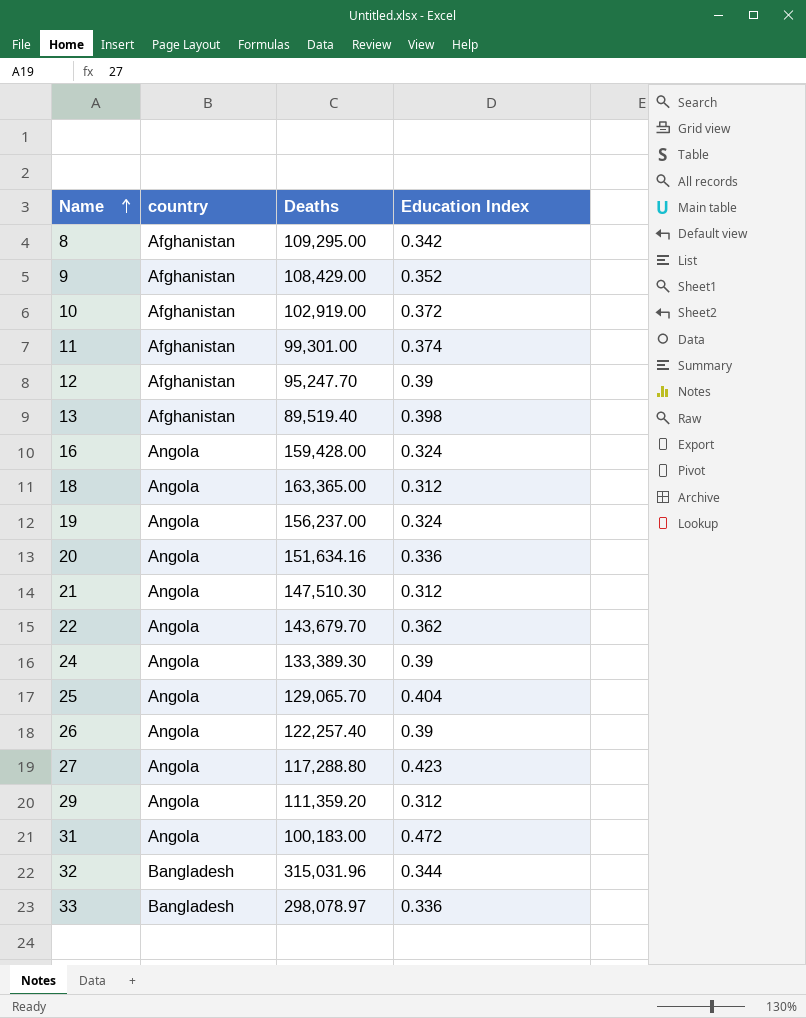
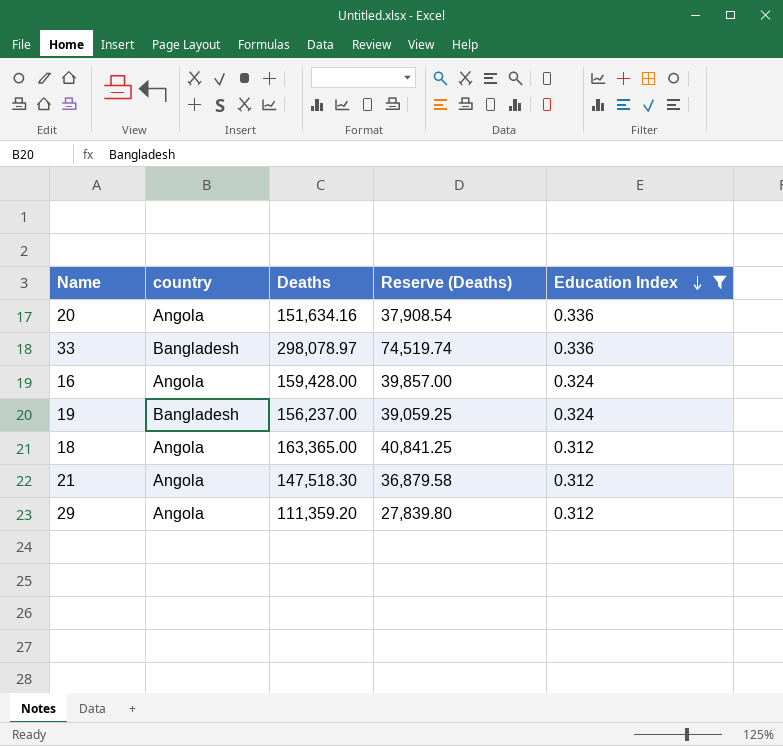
filter: none -> Education Index <= 0.336
row order: Name ascending -> Education Index descending
column Reserve (Deaths) | formula: none -> [Deaths] * 0.25
19 | country: Angola -> Bangladesh
21 | Deaths: 147,510.30 -> 147,518.30

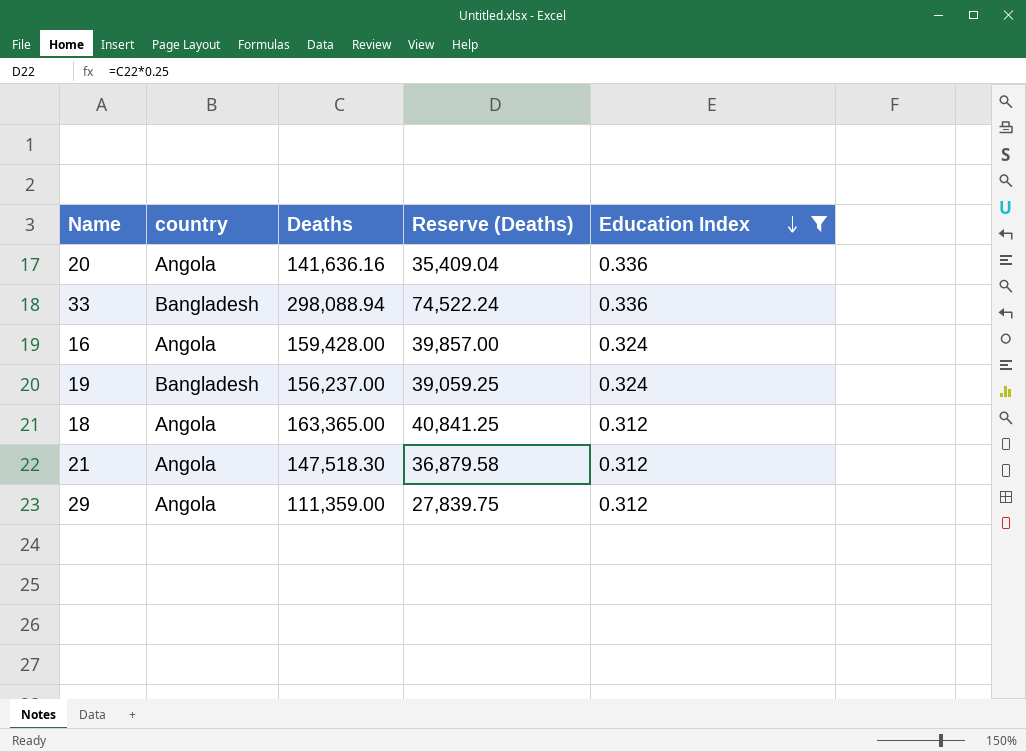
20 | Deaths: 151,634.16 -> 141,636.16
20 | Reserve (Deaths): 37,908.54 -> 35,409.04
33 | Deaths: 298,078.97 -> 298,088.94
33 | Reserve (Deaths): 74,519.74 -> 74,522.24
29 | Deaths: 111,359.20 -> 111,359.00
29 | Reserve (Deaths): 27,839.80 -> 27,839.75

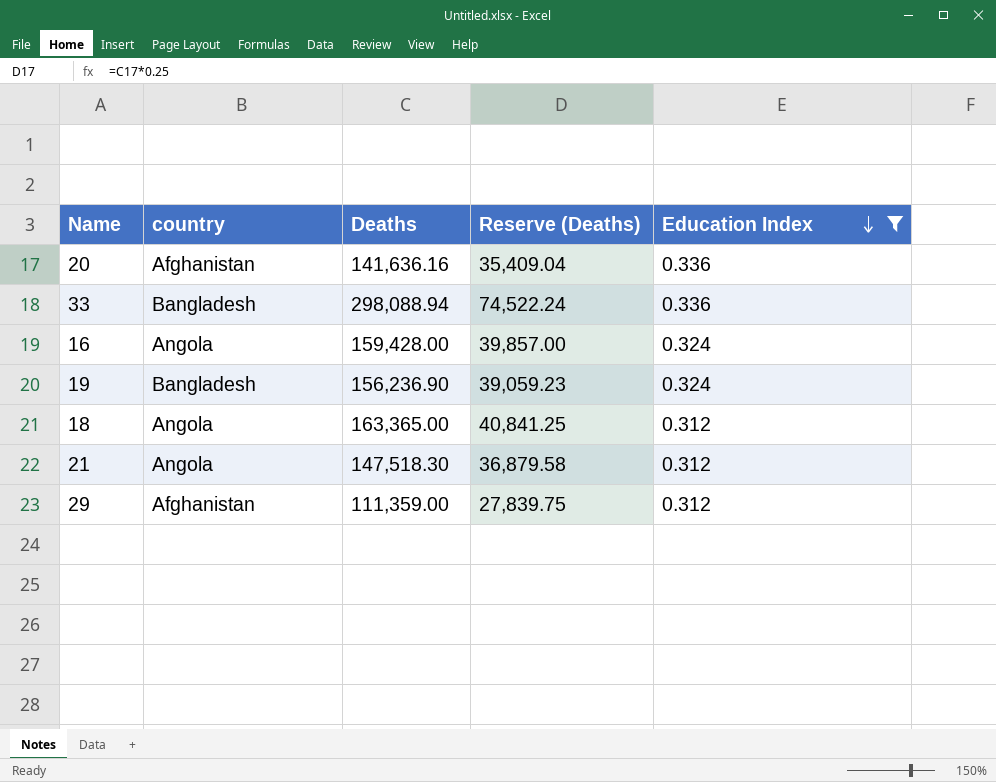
20 | country: Angola -> Afghanistan
19 | Deaths: 156,237.00 -> 156,236.90
19 | Reserve (Deaths): 39,059.25 -> 39,059.23
29 | country: Angola -> Afghanistan

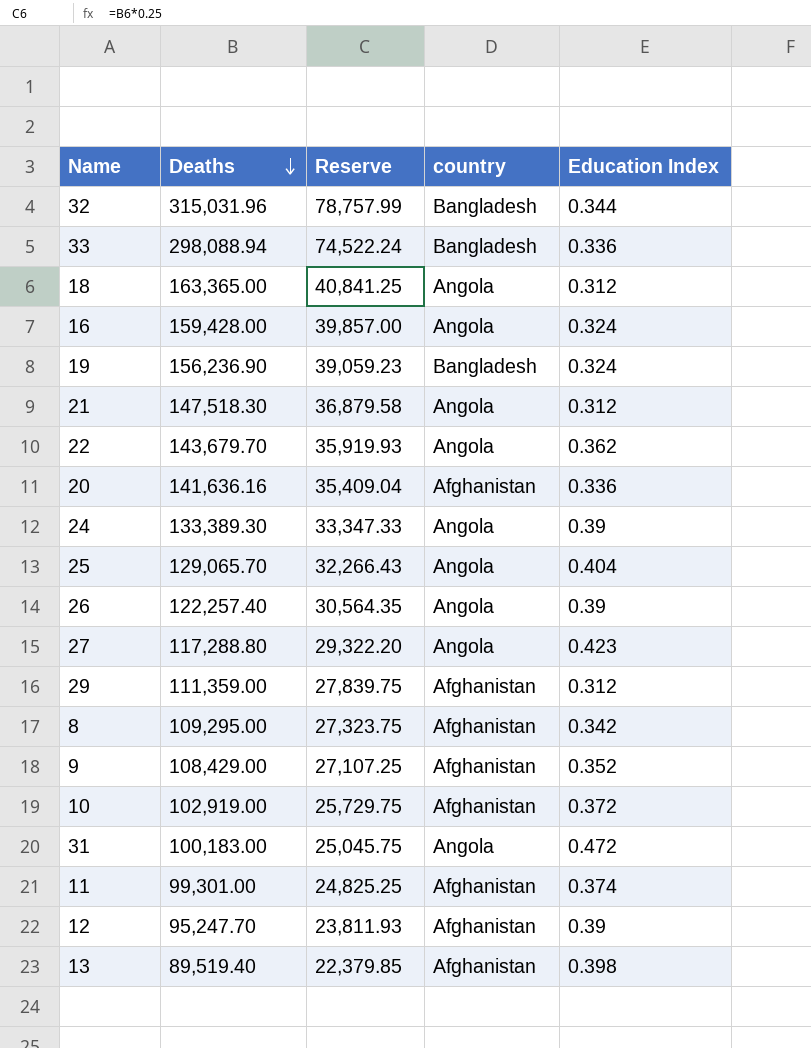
filter: Education Index <= 0.336 -> none
row order: Education Index descending -> Deaths descending
column name: Reserve (Deaths) -> Reserve
column country | position: 2 -> 4

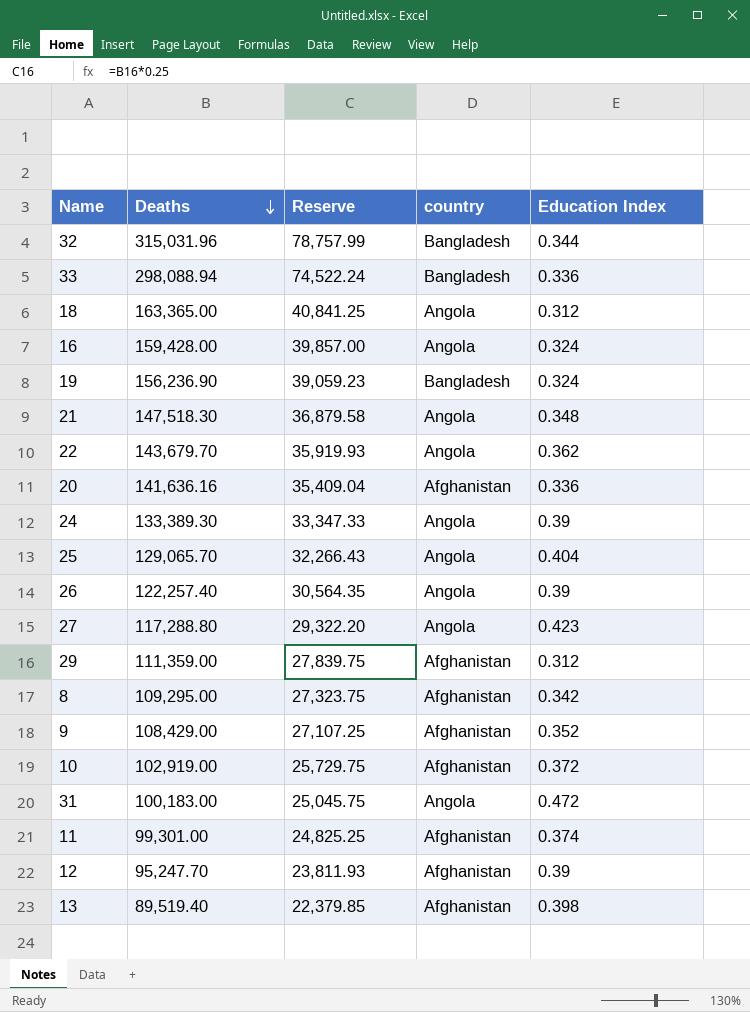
21 | Education Index: 0.312 -> 0.348

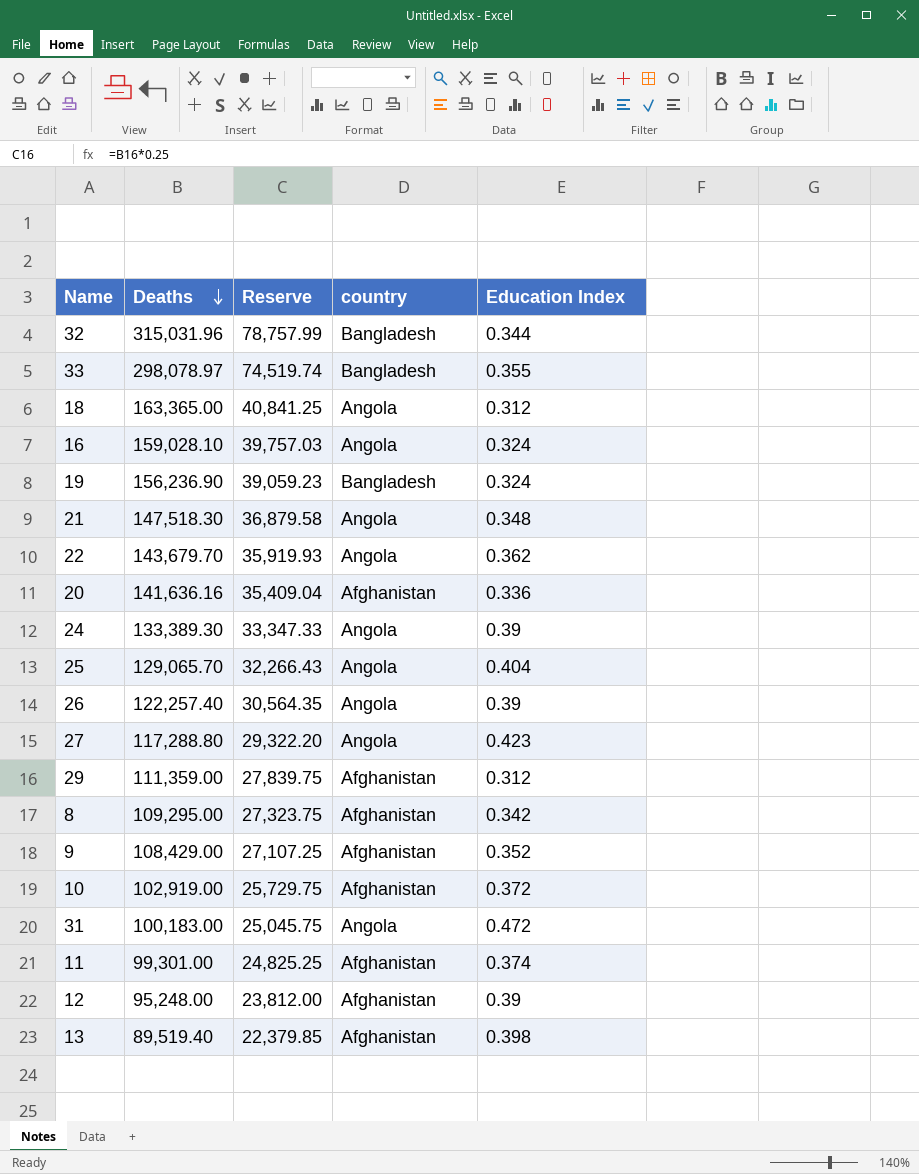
33 | Deaths: 298,088.94 -> 298,078.97
33 | Reserve: 74,522.24 -> 74,519.74
33 | Education Index: 0.336 -> 0.355
16 | Deaths: 159,428.00 -> 159,028.10
16 | Reserve: 39,857.00 -> 39,757.03
12 | Deaths: 95,247.70 -> 95,248.00
12 | Reserve: 23,811.93 -> 23,812.00

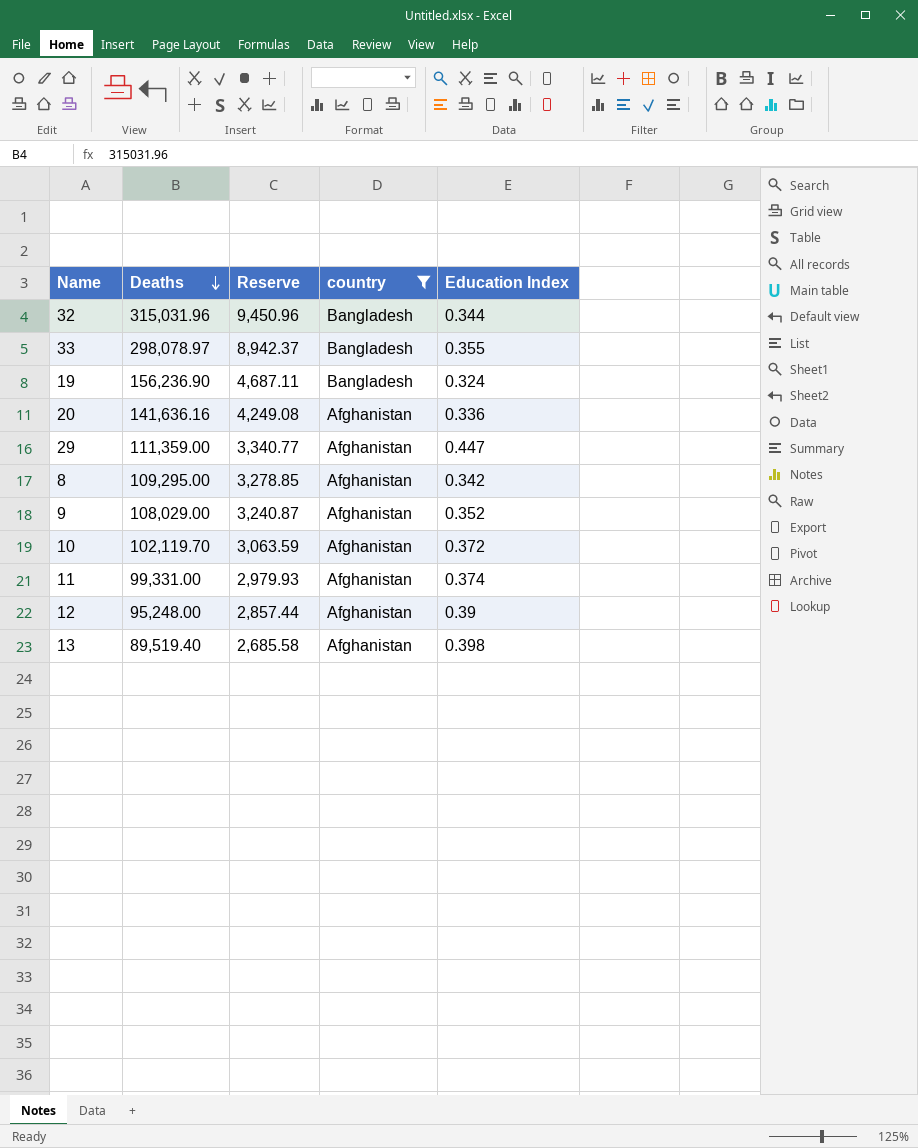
filter: none -> country != Angola
column Reserve | formula: [Deaths] * 0.25 -> [Deaths] * 0.03
29 | Education Index: 0.312 -> 0.447
9 | Deaths: 108,429.00 -> 108,029.00
10 | Deaths: 102,919.00 -> 102,119.70
11 | Deaths: 99,301.00 -> 99,331.00

